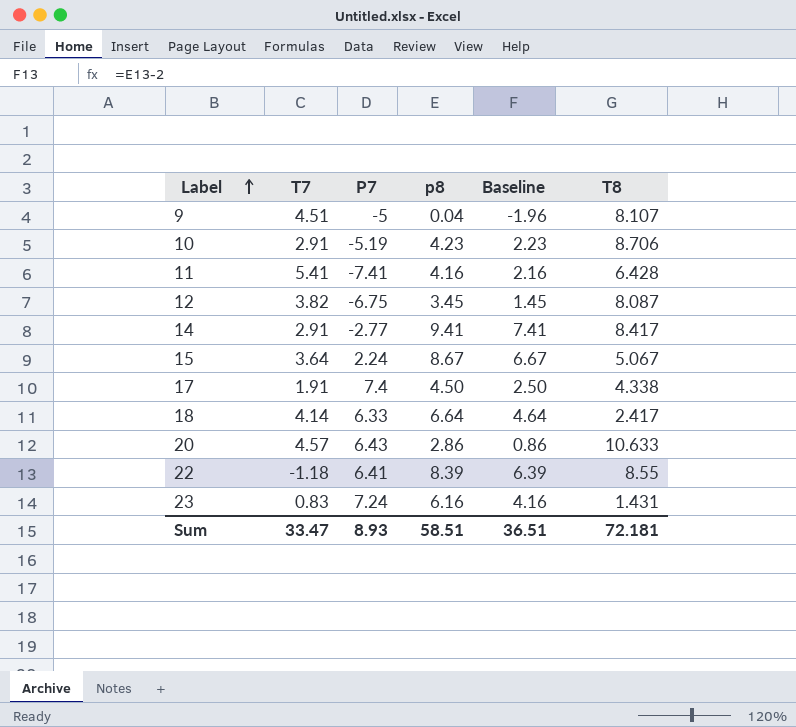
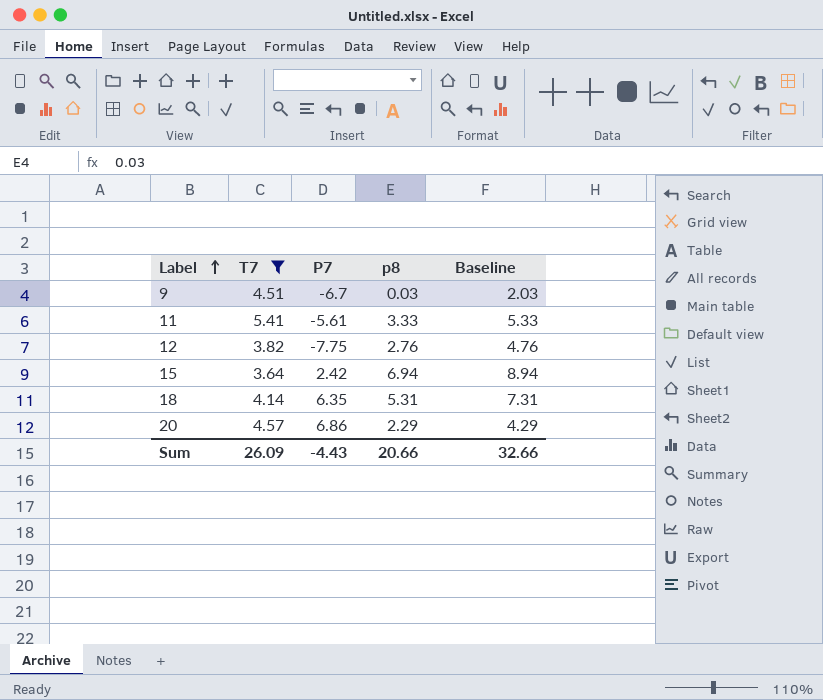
filter: none -> T7 >= 3.64
column T8 | position: 6 -> none
column Baseline | formula: [p8] - 2 -> [p8] + 2
9 | P7: -5 -> -6.7
9 | p8: 0.04 -> 0.03
11 | P7: -7.41 -> -5.61
11 | p8: 4.16 -> 3.33
12 | P7: -6.75 -> -7.75
12 | p8: 3.45 -> 2.76
15 | P7: 2.24 -> 2.42
15 | p8: 8.67 -> 6.94
18 | P7: 6.33 -> 6.35
18 | p8: 6.64 -> 5.31
20 | P7: 6.43 -> 6.86
20 | p8: 2.86 -> 2.29
Sum | T7: 33.47 -> 26.09
Sum | P7: 8.93 -> -4.43
Sum | p8: 58.51 -> 20.66
Sum | Baseline: 36.51 -> 32.66

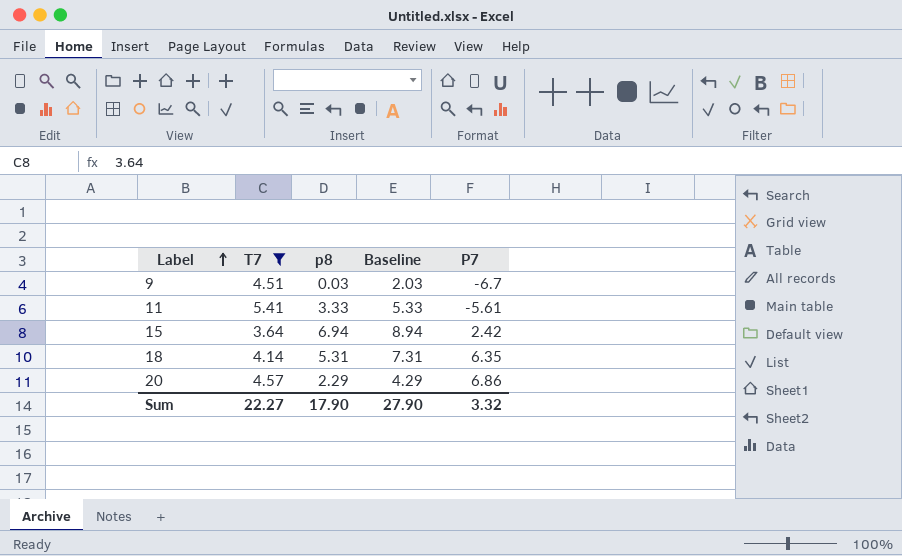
column P7 | position: 3 -> 5
row 12: 3.82 | -7.75 | 2.76 | 4.76 -> none
Sum | T7: 26.09 -> 22.27
Sum | p8: 20.66 -> 17.90
Sum | Baseline: 32.66 -> 27.90
Sum | P7: -4.43 -> 3.32

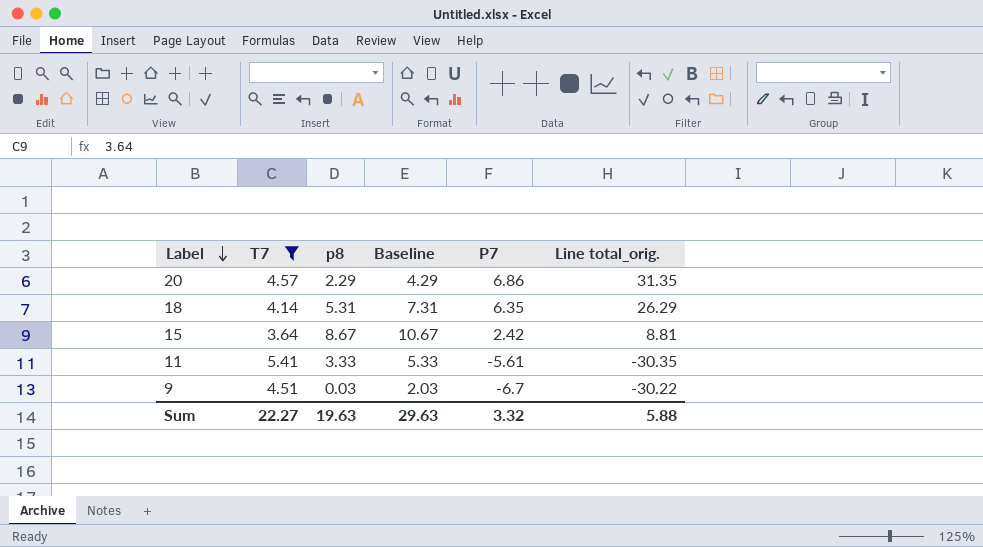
row order: Label ascending -> Label descending
column Line total_orig. | formula: none -> [T7] * [P7]
15 | p8: 6.94 -> 8.67
15 | Baseline: 8.94 -> 10.67
Sum | p8: 17.90 -> 19.63
Sum | Baseline: 27.90 -> 29.63

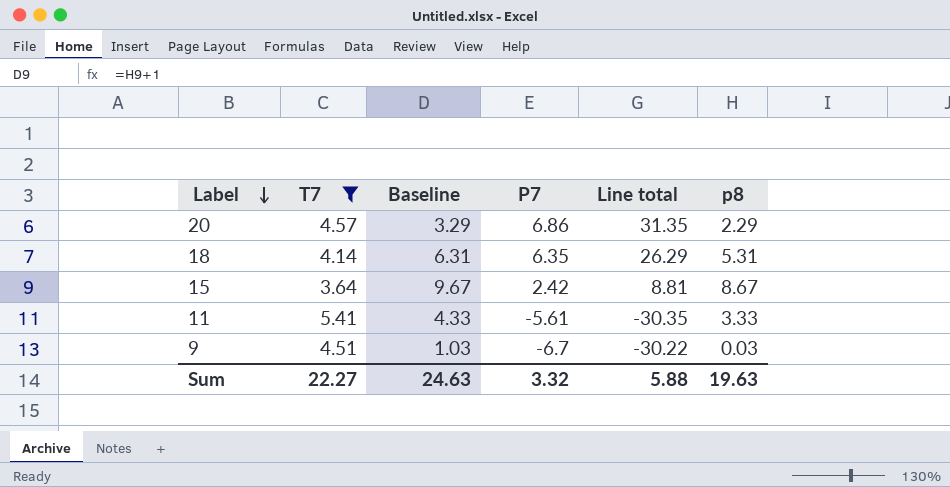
column Baseline | formula: [p8] + 2 -> [p8] + 1
column name: Line total_orig. -> Line total
column p8 | position: 3 -> 6
Sum | Baseline: 29.63 -> 24.63

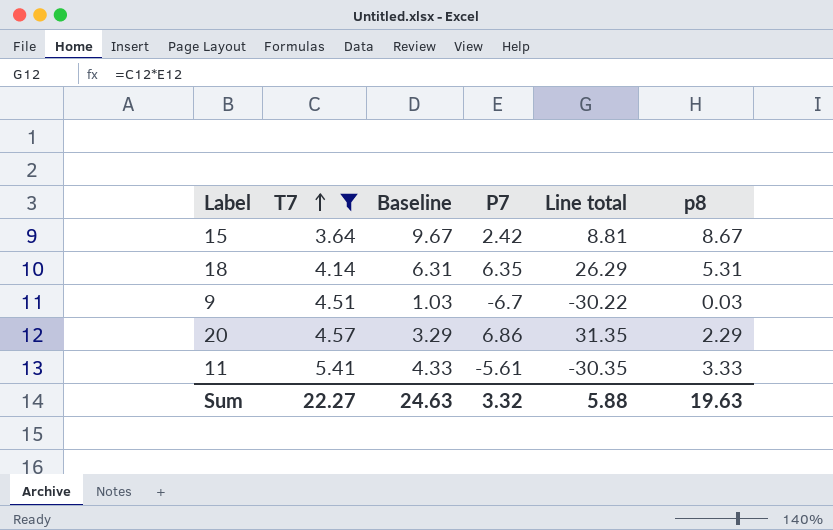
row order: Label descending -> T7 ascending

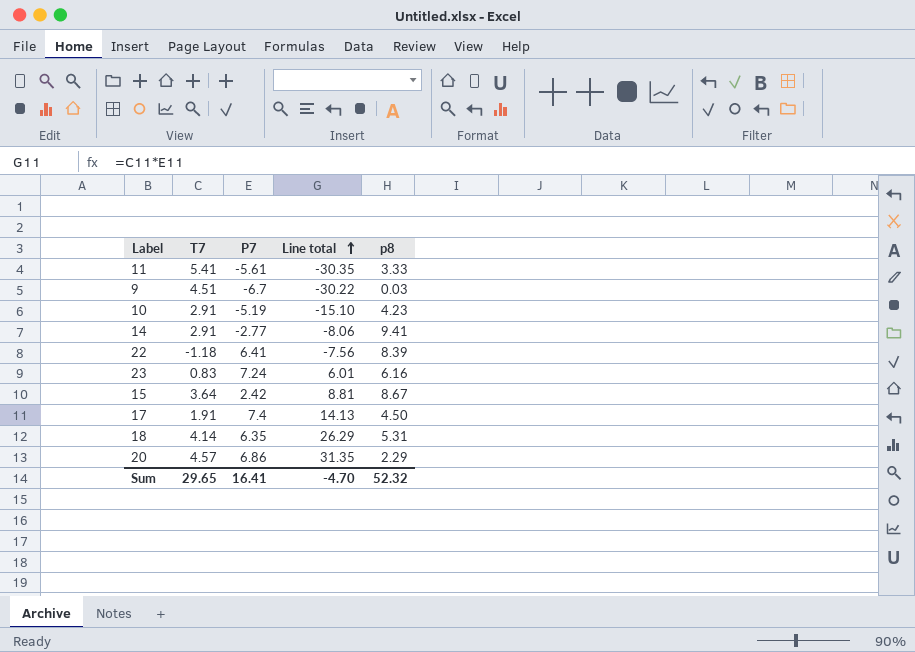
filter: T7 >= 3.64 -> none
row order: T7 ascending -> Line total ascending
column Baseline | formula: [p8] + 1 -> none
Sum | T7: 22.27 -> 29.65
Sum | P7: 3.32 -> 16.41
Sum | Line total: 5.88 -> -4.70
Sum | p8: 19.63 -> 52.32

